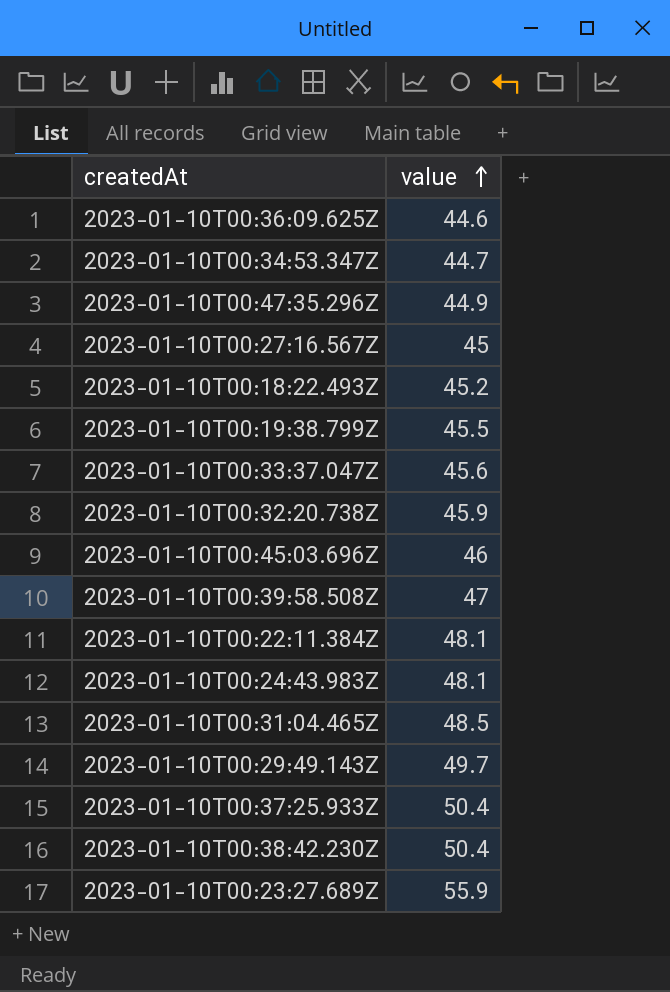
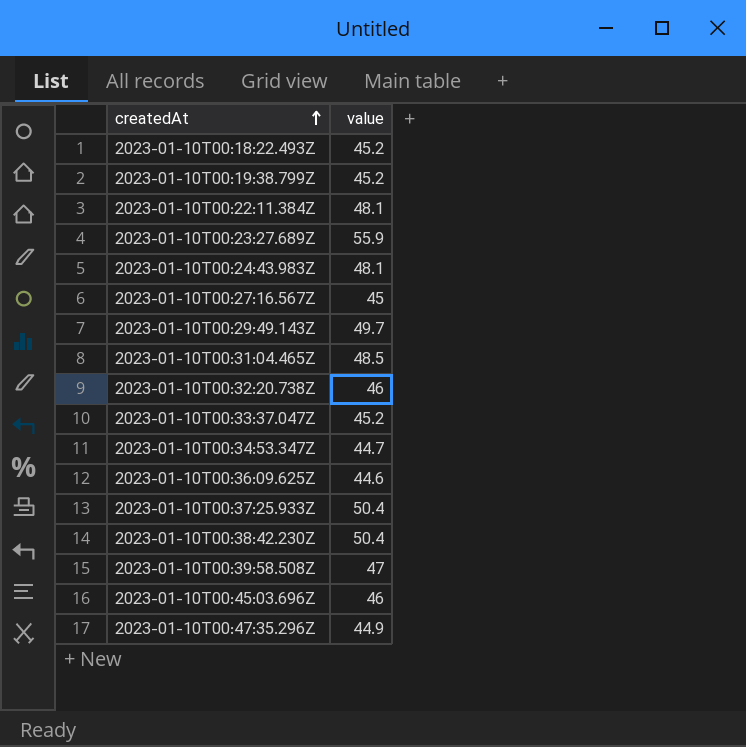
row order: value ascending -> createdAt ascending
2023-01-10T00:19:38.799Z | value: 45.5 -> 45.2
2023-01-10T00:32:20.738Z | value: 45.9 -> 46
2023-01-10T00:33:37.047Z | value: 45.6 -> 45.2

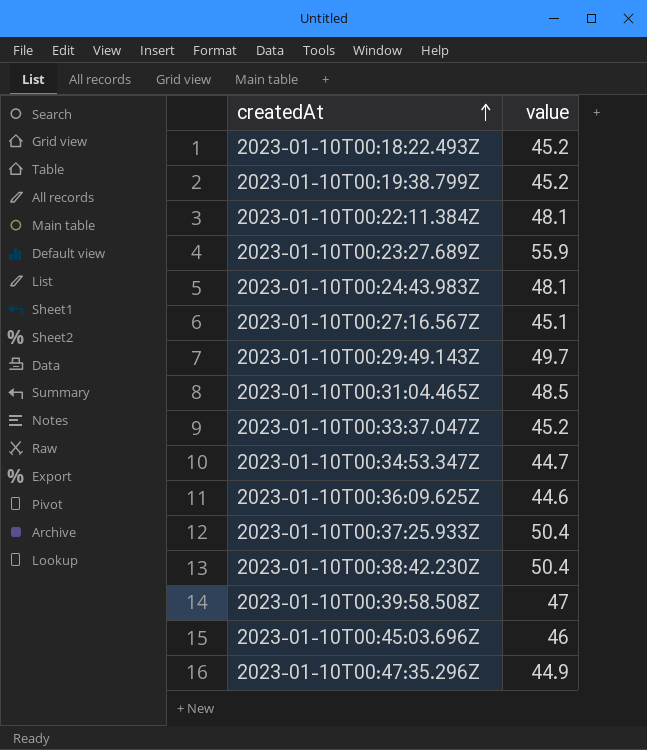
row 2023-01-10T00:32:20.738Z: 46 -> none
2023-01-10T00:27:16.567Z | value: 45 -> 45.1

